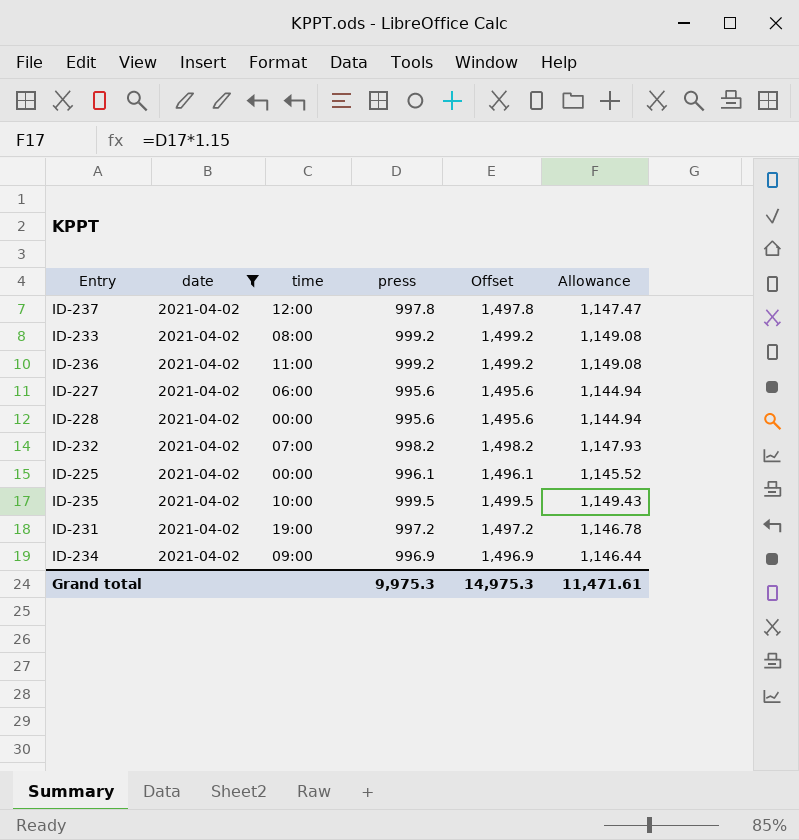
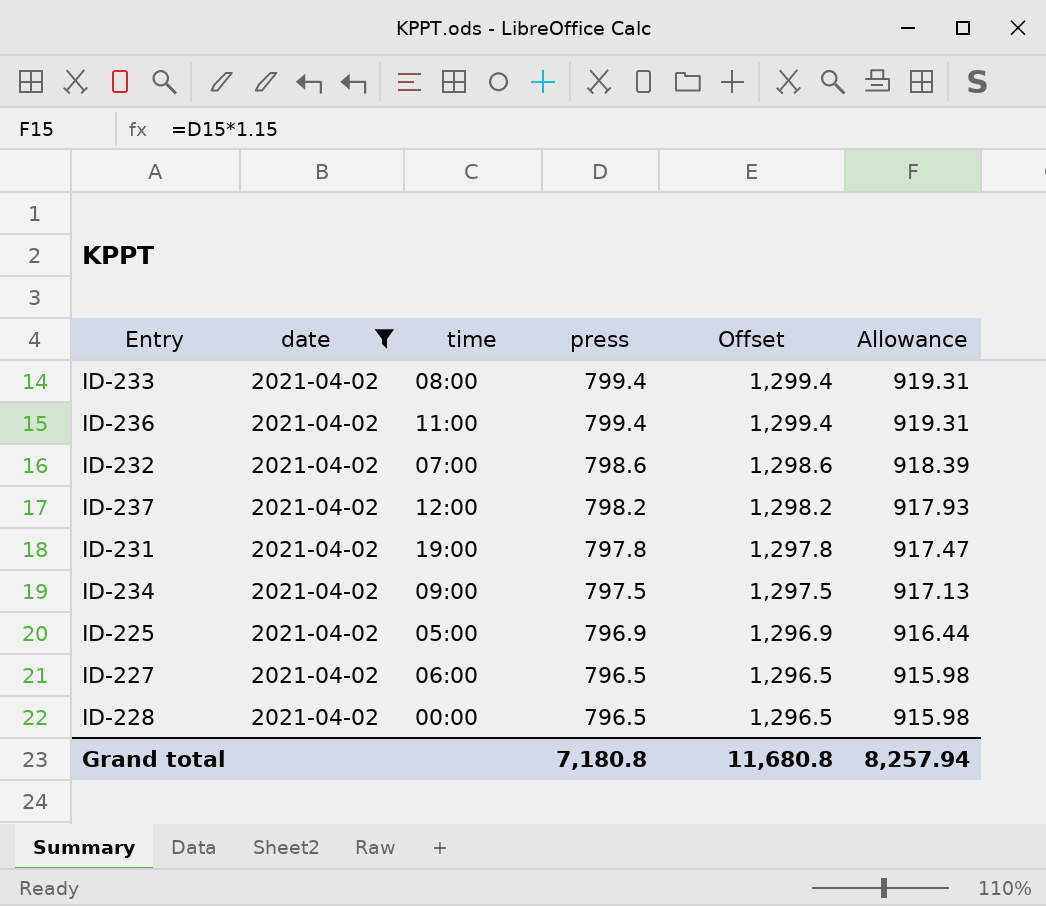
row order: none -> press descending
row ID-235: 2021-04-02 | 10:00 | 999.5 | 1,499.5 | 1,149.43 -> none
ID-233 | press: 999.2 -> 799.4
ID-233 | Offset: 1,499.2 -> 1,299.4
ID-233 | Allowance: 1,149.08 -> 919.31
ID-236 | press: 999.2 -> 799.4
ID-236 | Offset: 1,499.2 -> 1,299.4
ID-236 | Allowance: 1,149.08 -> 919.31
ID-232 | press: 998.2 -> 798.6
ID-232 | Offset: 1,498.2 -> 1,298.6
ID-232 | Allowance: 1,147.93 -> 918.39
ID-237 | press: 997.8 -> 798.2
ID-237 | Offset: 1,497.8 -> 1,298.2
ID-237 | Allowance: 1,147.47 -> 917.93
ID-231 | press: 997.2 -> 797.8
ID-231 | Offset: 1,497.2 -> 1,297.8
ID-231 | Allowance: 1,146.78 -> 917.47
ID-234 | press: 996.9 -> 797.5
ID-234 | Offset: 1,496.9 -> 1,297.5
ID-234 | Allowance: 1,146.44 -> 917.13
ID-225 | time: 00:00 -> 05:00
ID-225 | press: 996.1 -> 796.9
ID-225 | Offset: 1,496.1 -> 1,296.9
ID-225 | Allowance: 1,145.52 -> 916.44
ID-227 | press: 995.6 -> 796.5
ID-227 | Offset: 1,495.6 -> 1,296.5
ID-227 | Allowance: 1,144.94 -> 915.98
ID-228 | press: 995.6 -> 796.5
ID-228 | Offset: 1,495.6 -> 1,296.5
ID-228 | Allowance: 1,144.94 -> 915.98
Grand total | press: 9,975.3 -> 7,180.8
Grand total | Offset: 14,975.3 -> 11,680.8
Grand total | Allowance: 11,471.61 -> 8,257.94

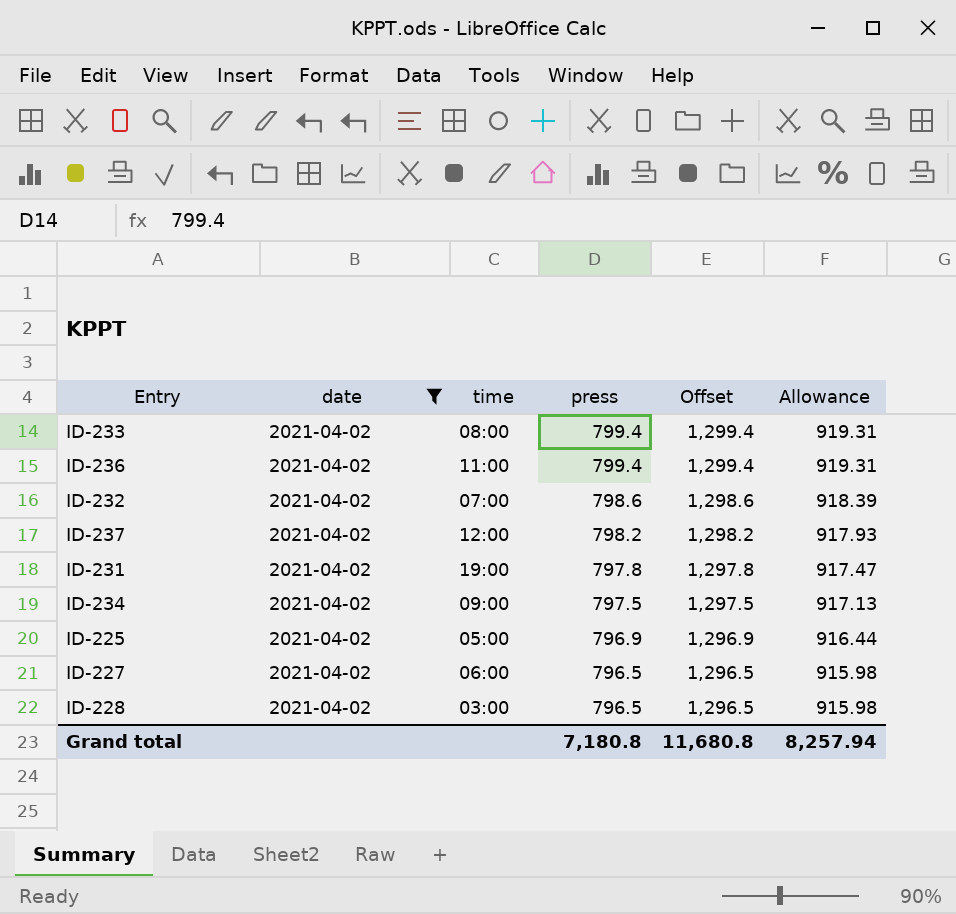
ID-228 | time: 00:00 -> 03:00

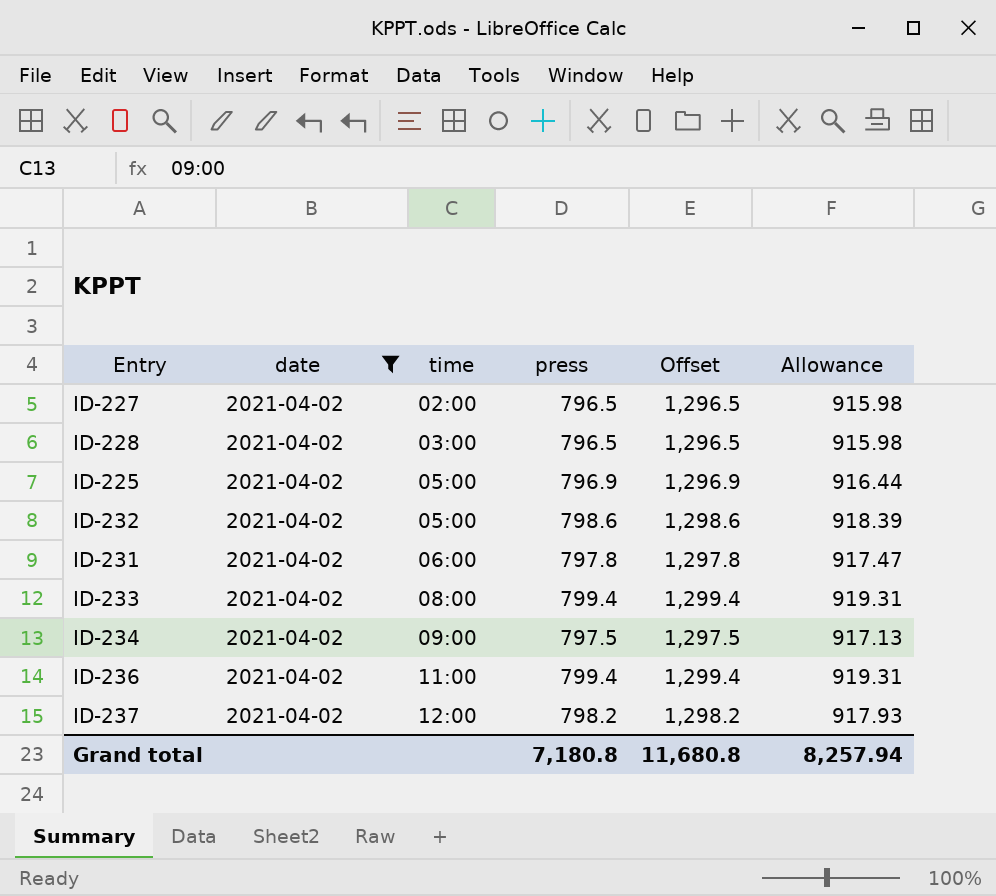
row order: press descending -> time ascending
ID-227 | time: 06:00 -> 02:00
ID-232 | time: 07:00 -> 05:00
ID-231 | time: 19:00 -> 06:00

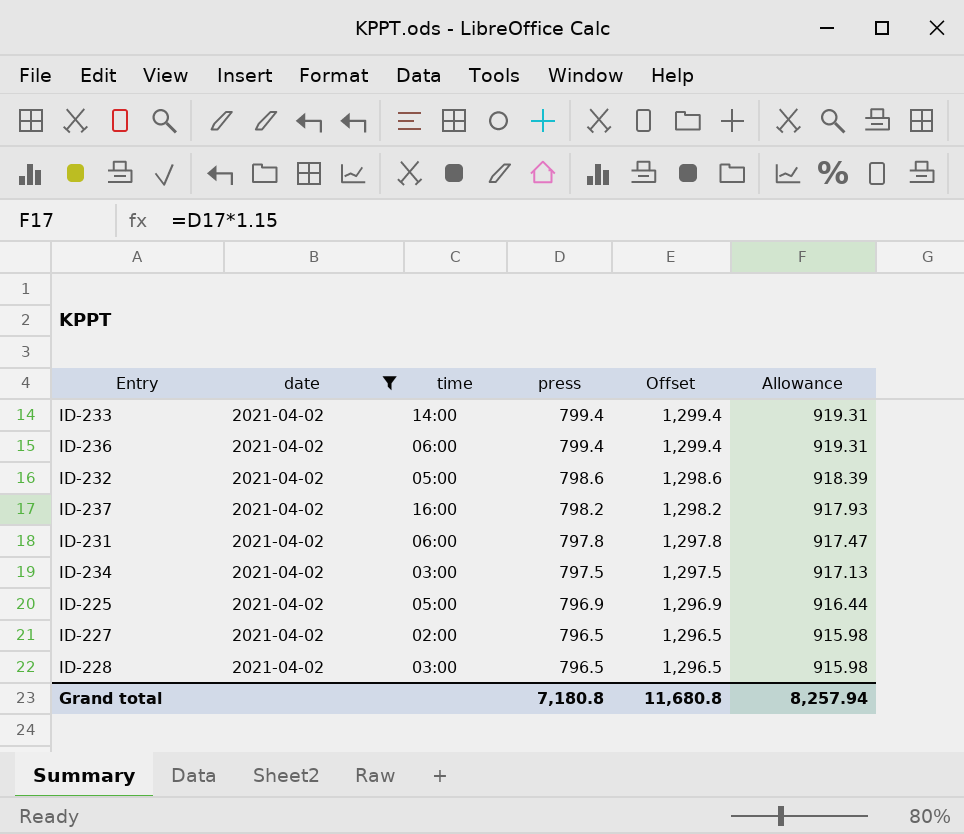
row order: time ascending -> press descending
ID-233 | time: 08:00 -> 14:00
ID-236 | time: 11:00 -> 06:00
ID-237 | time: 12:00 -> 16:00
ID-234 | time: 09:00 -> 03:00

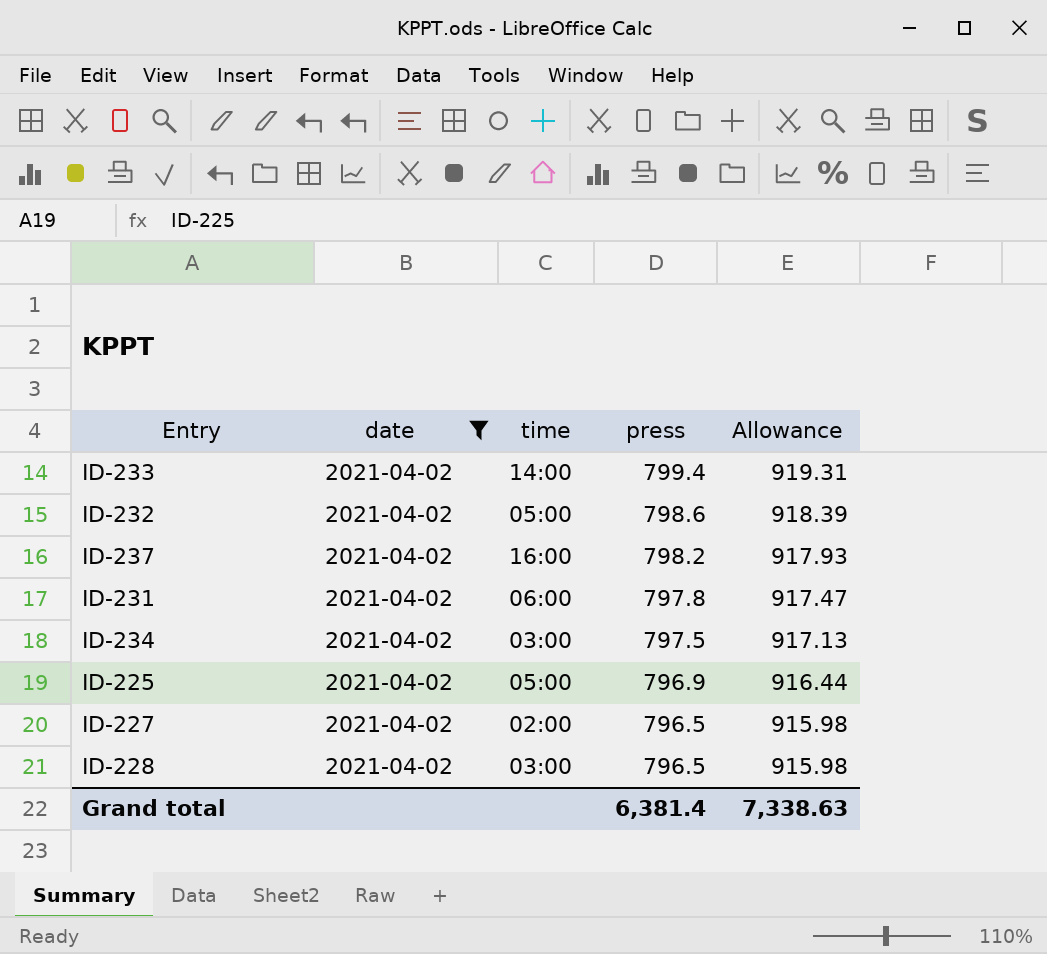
column Offset | formula: [press] + 500 -> none
row ID-236: 2021-04-02 | 06:00 | 799.4 | 1,299.4 | 919.31 -> none
Grand total | press: 7,180.8 -> 6,381.4
Grand total | Allowance: 8,257.94 -> 7,338.63

